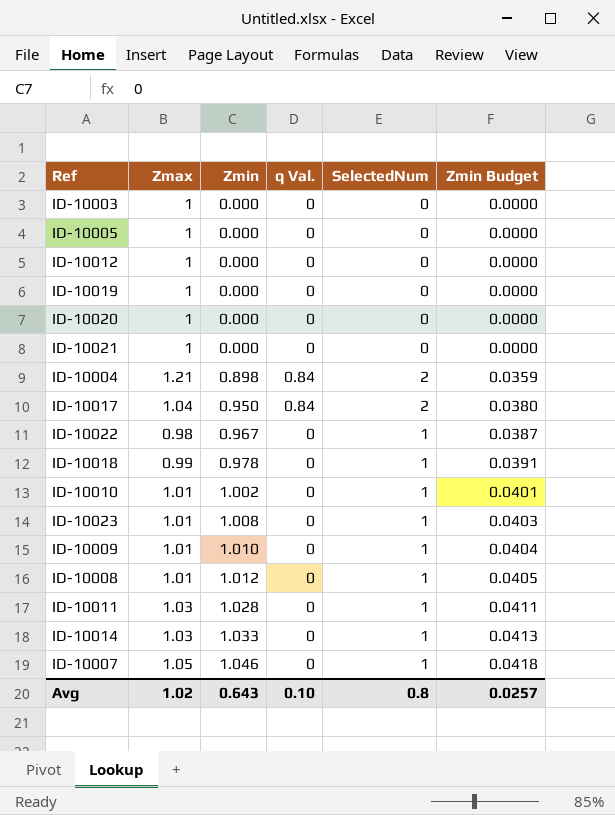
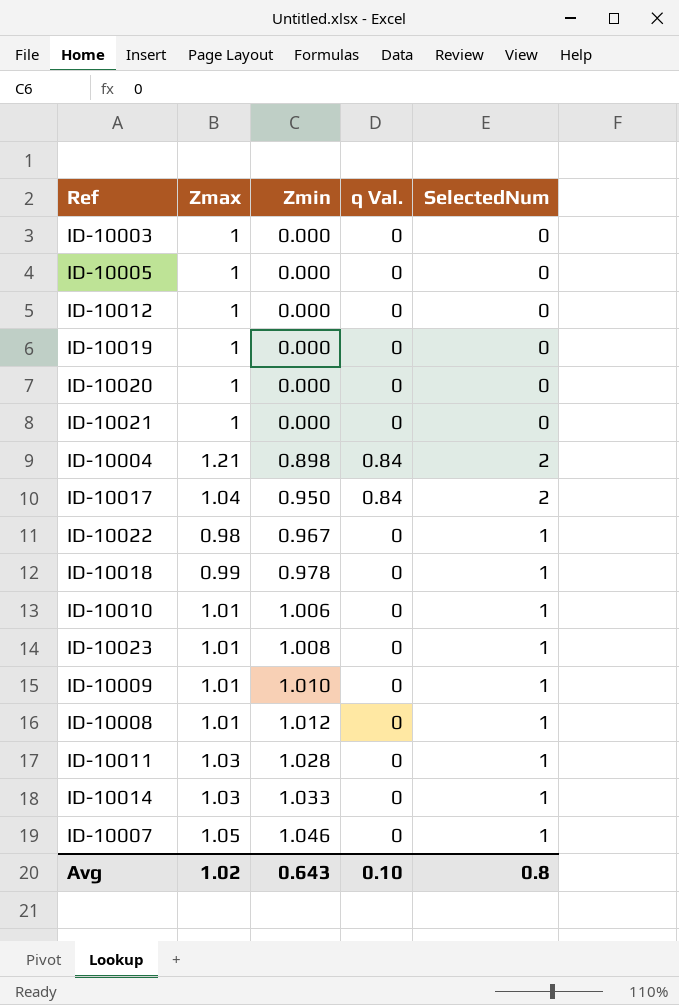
column Zmin Budget | formula: [Zmin] * 0.04 -> none
ID-10010 | Zmin: 1.002 -> 1.006

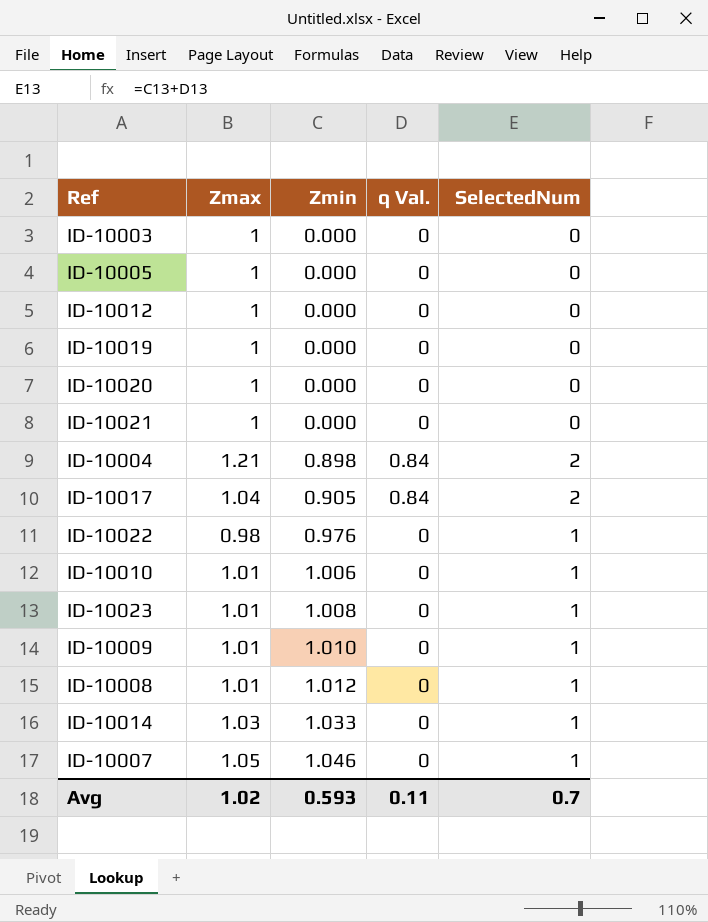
row ID-10018: 0.99 | 0.978 | 0 | 1 -> none
row ID-10011: 1.03 | 1.028 | 0 | 1 -> none
ID-10017 | Zmin: 0.950 -> 0.905
ID-10022 | Zmin: 0.967 -> 0.976
Avg | Zmin: 0.643 -> 0.593
Avg | q Val.: 0.10 -> 0.11
Avg | SelectedNum: 0.8 -> 0.7

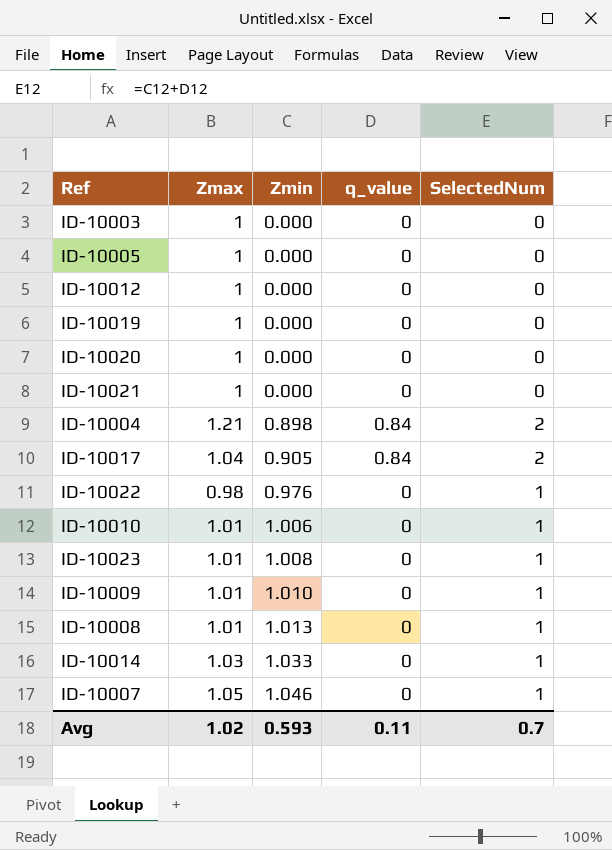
column name: q Val. -> q_value
ID-10008 | Zmin: 1.012 -> 1.013

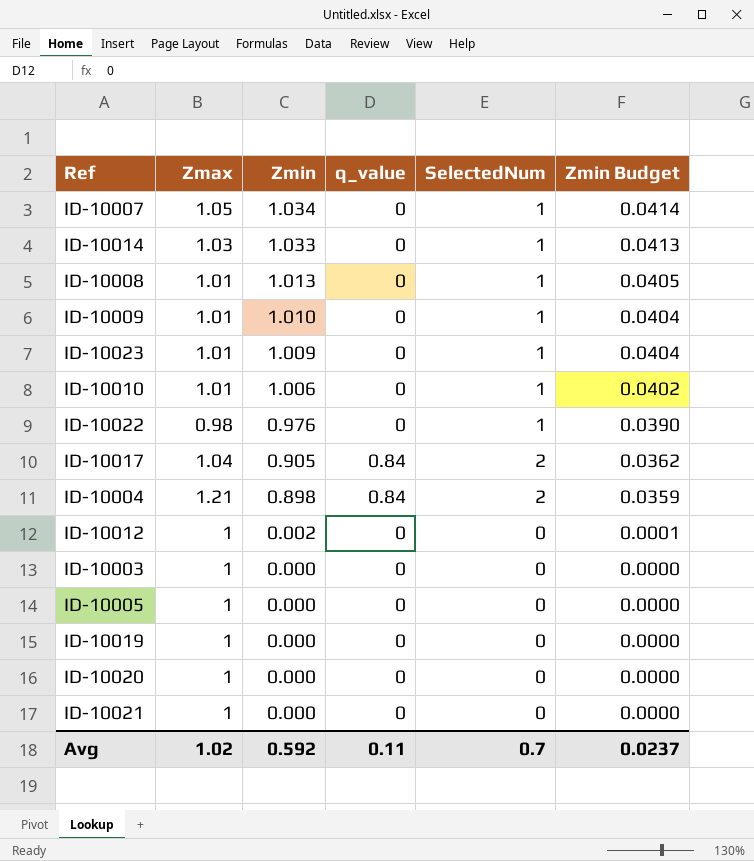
row order: Zmin ascending -> Zmin descending
column Zmin Budget | formula: none -> [Zmin] * 0.04
ID-10007 | Zmin: 1.046 -> 1.034
ID-10023 | Zmin: 1.008 -> 1.009
ID-10012 | Zmin: 0.000 -> 0.002
Avg | Zmin: 0.593 -> 0.592

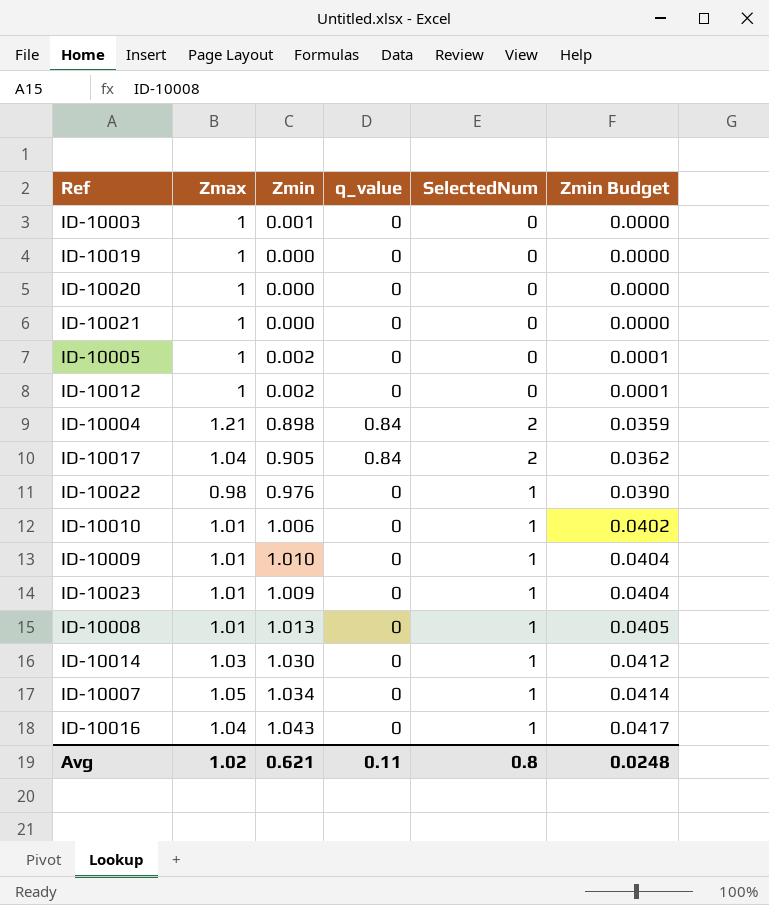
row order: Zmin descending -> Zmin Budget ascending
ID-10003 | Zmin: 0.000 -> 0.001
ID-10005 | Zmin: 0.000 -> 0.002
ID-10005 | Zmin Budget: 0.0000 -> 0.0001
ID-10014 | Zmin: 1.033 -> 1.030
ID-10014 | Zmin Budget: 0.0413 -> 0.0412
row ID-10016: none -> 1.04 | 1.043 | 0 | 1 | 0.0417
Avg | Zmin: 0.592 -> 0.621
Avg | SelectedNum: 0.7 -> 0.8
Avg | Zmin Budget: 0.0237 -> 0.0248

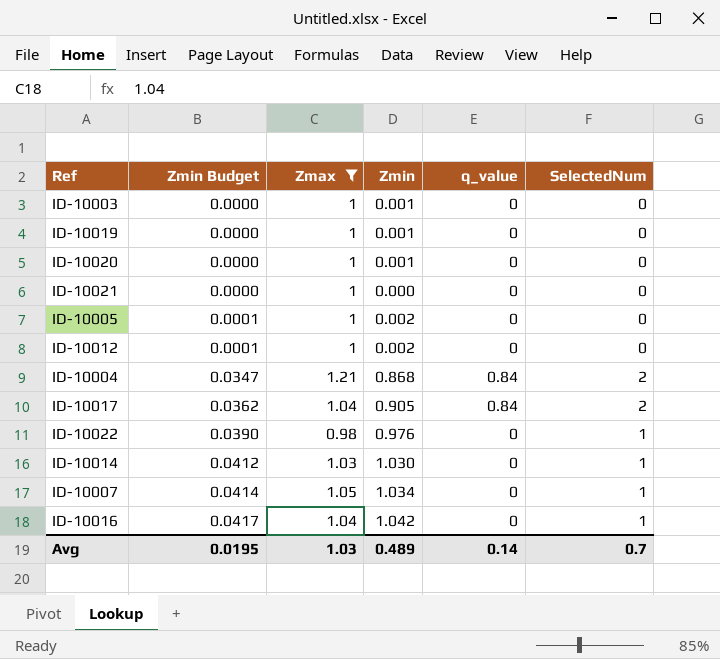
filter: none -> Zmax != 1.01
column Zmin Budget | position: 6 -> 2
ID-10019 | Zmin: 0.000 -> 0.001
ID-10020 | Zmin: 0.000 -> 0.001
ID-10004 | Zmin Budget: 0.0359 -> 0.0347
ID-10004 | Zmin: 0.898 -> 0.868
ID-10016 | Zmin: 1.043 -> 1.042
Avg | Zmin Budget: 0.0248 -> 0.0195
Avg | Zmax: 1.02 -> 1.03
Avg | Zmin: 0.621 -> 0.489
Avg | q_value: 0.11 -> 0.14
Avg | SelectedNum: 0.8 -> 0.7

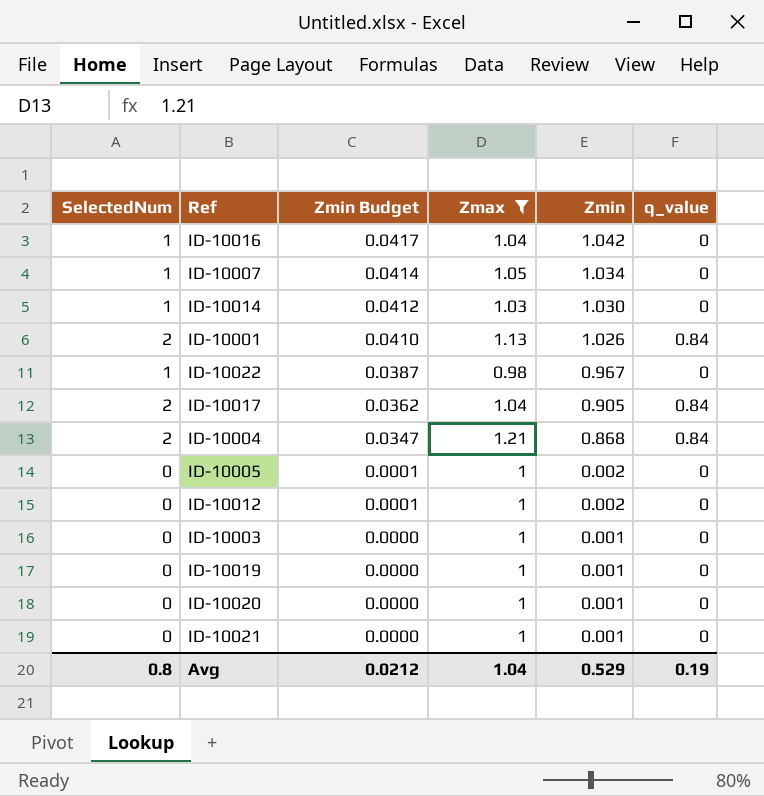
row order: Zmin Budget ascending -> Zmin Budget descending
column SelectedNum | position: 6 -> 1
row ID-10001: none -> 2 | 0.0410 | 1.13 | 1.026 | 0.84
ID-10022 | Zmin Budget: 0.0390 -> 0.0387
ID-10022 | Zmin: 0.976 -> 0.967
ID-10021 | Zmin: 0.000 -> 0.001
Avg | SelectedNum: 0.7 -> 0.8
Avg | Zmin Budget: 0.0195 -> 0.0212
Avg | Zmax: 1.03 -> 1.04
Avg | Zmin: 0.489 -> 0.529
Avg | q_value: 0.14 -> 0.19

